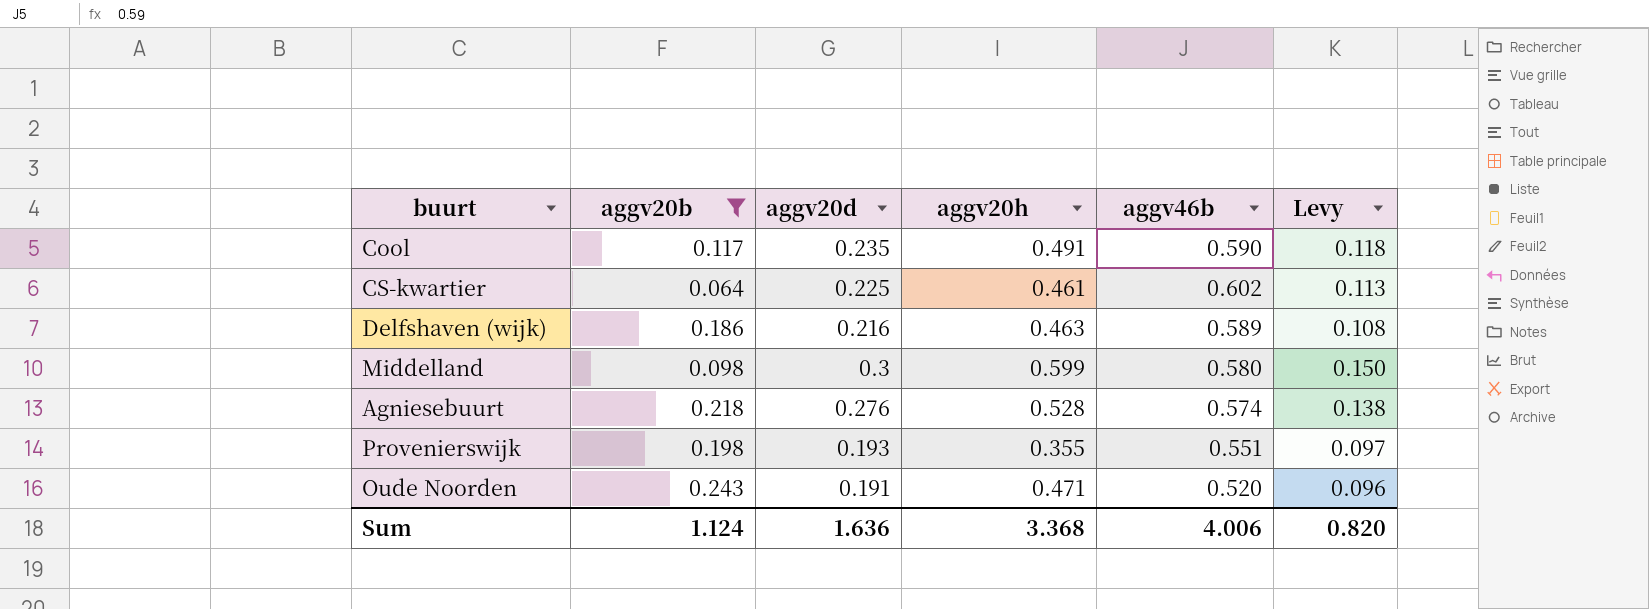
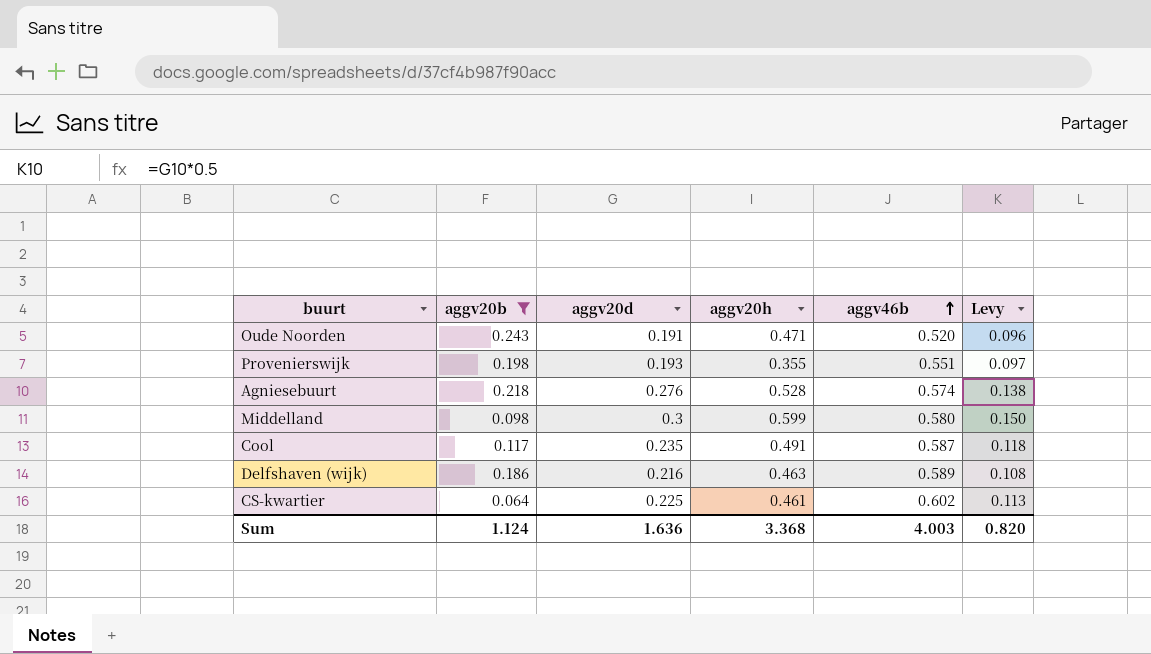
row order: none -> aggv46b ascending
Cool | aggv46b: 0.590 -> 0.587
Sum | aggv46b: 4.006 -> 4.003

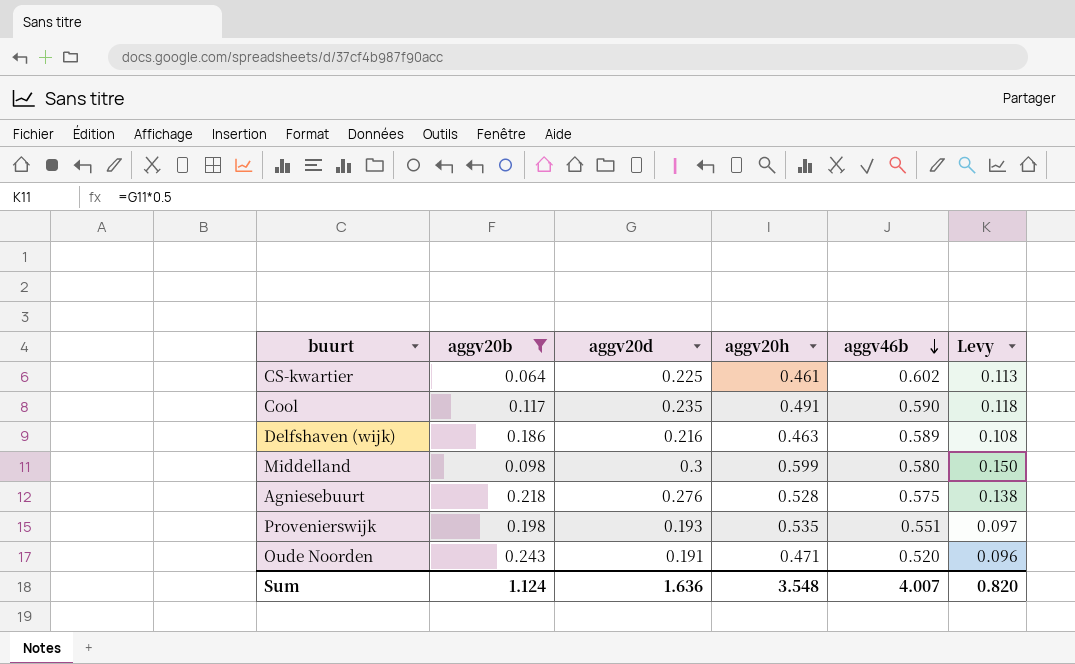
row order: aggv46b ascending -> aggv46b descending
Cool | aggv46b: 0.587 -> 0.590
Agniesebuurt | aggv46b: 0.574 -> 0.575
Provenierswijk | aggv20h: 0.355 -> 0.535
Sum | aggv20h: 3.368 -> 3.548
Sum | aggv46b: 4.003 -> 4.007

